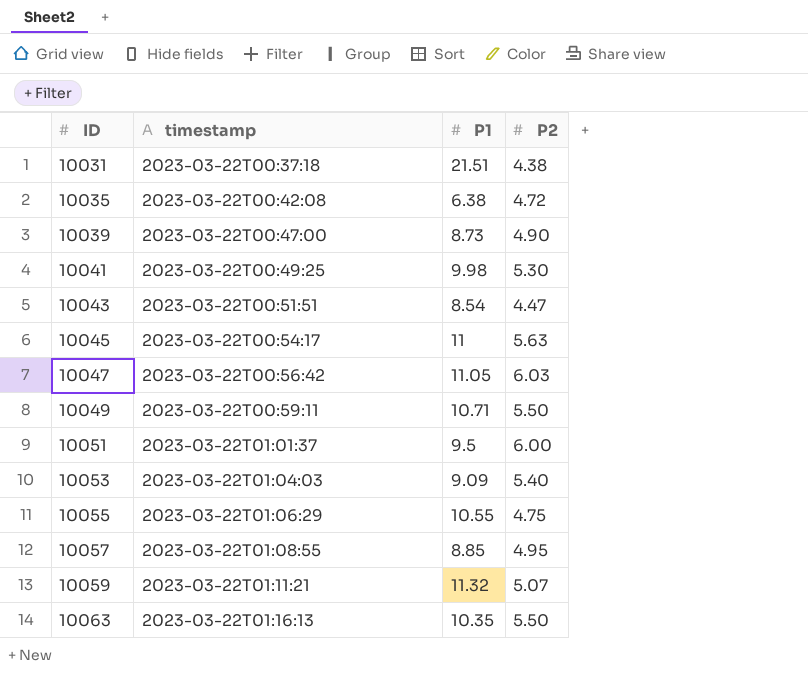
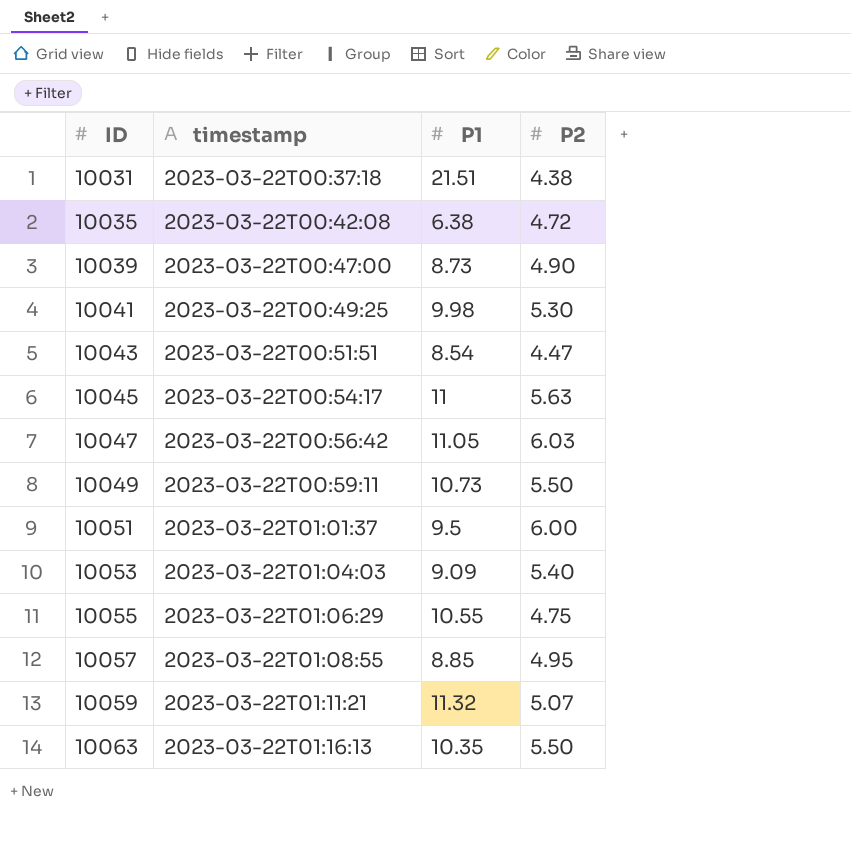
10049 | P1: 10.71 -> 10.73

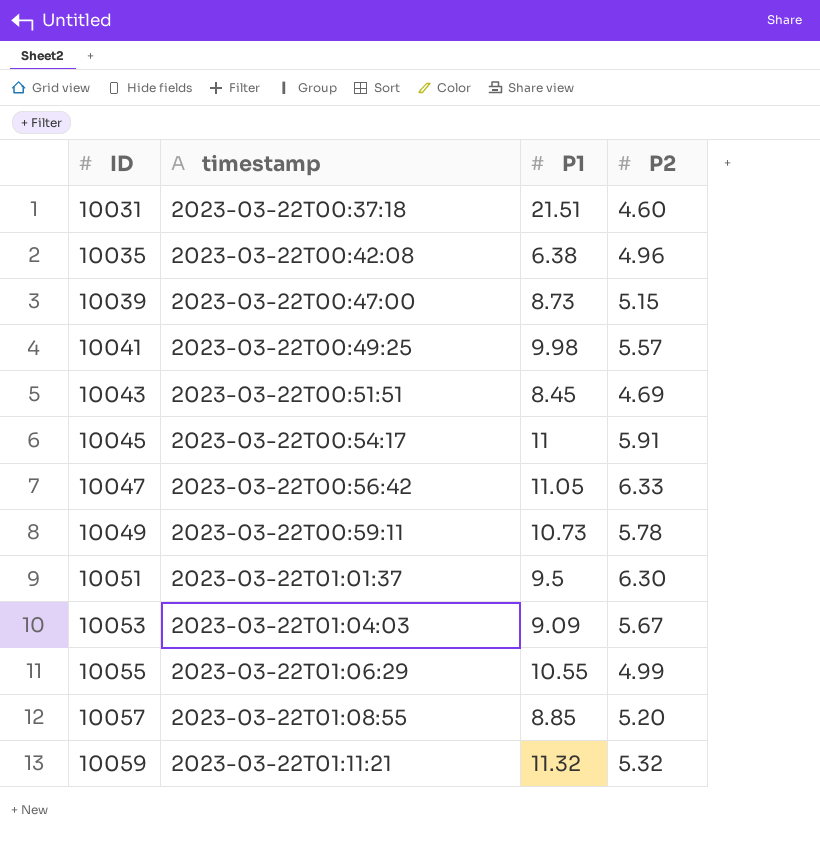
row 10063: 2023-03-22T01:16:13 | 10.35 | 5.50 -> none
10031 | P2: 4.38 -> 4.60
10035 | P2: 4.72 -> 4.96
10039 | P2: 4.90 -> 5.15
10041 | P2: 5.30 -> 5.57
10043 | P1: 8.54 -> 8.45
10043 | P2: 4.47 -> 4.69
10045 | P2: 5.63 -> 5.91
10047 | P2: 6.03 -> 6.33
10049 | P2: 5.50 -> 5.78
10051 | P2: 6.00 -> 6.30
10053 | P2: 5.40 -> 5.67
10055 | P2: 4.75 -> 4.99
10057 | P2: 4.95 -> 5.20
10059 | P2: 5.07 -> 5.32

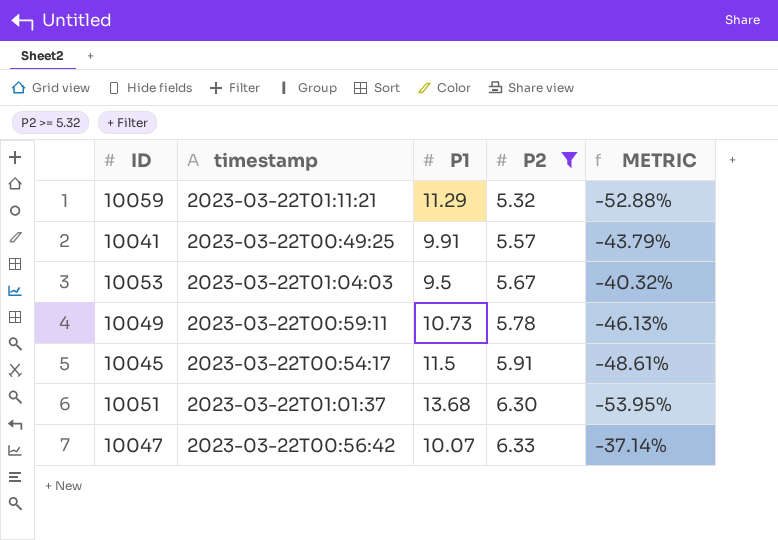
filter: none -> P2 >= 5.32
row order: ID ascending -> P2 ascending
column METRIC | formula: none -> ([P2] - [P1]) / [P1]
10059 | P1: 11.32 -> 11.29
10041 | P1: 9.98 -> 9.91
10053 | P1: 9.09 -> 9.5
10045 | P1: 11 -> 11.5
10051 | P1: 9.5 -> 13.68
10047 | P1: 11.05 -> 10.07

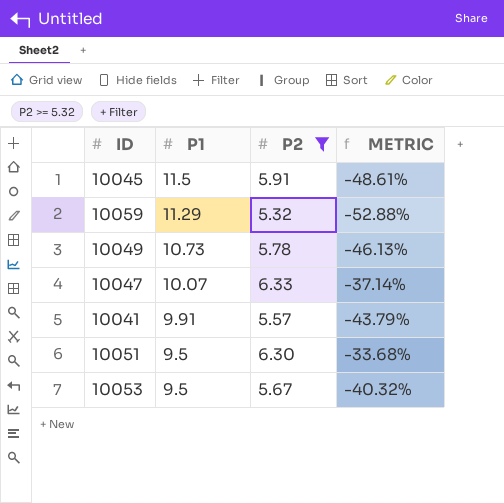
row order: P2 ascending -> P1 descending
column timestamp | position: 2 -> none
10051 | P1: 13.68 -> 9.5
10051 | METRIC: -53.95% -> -33.68%

